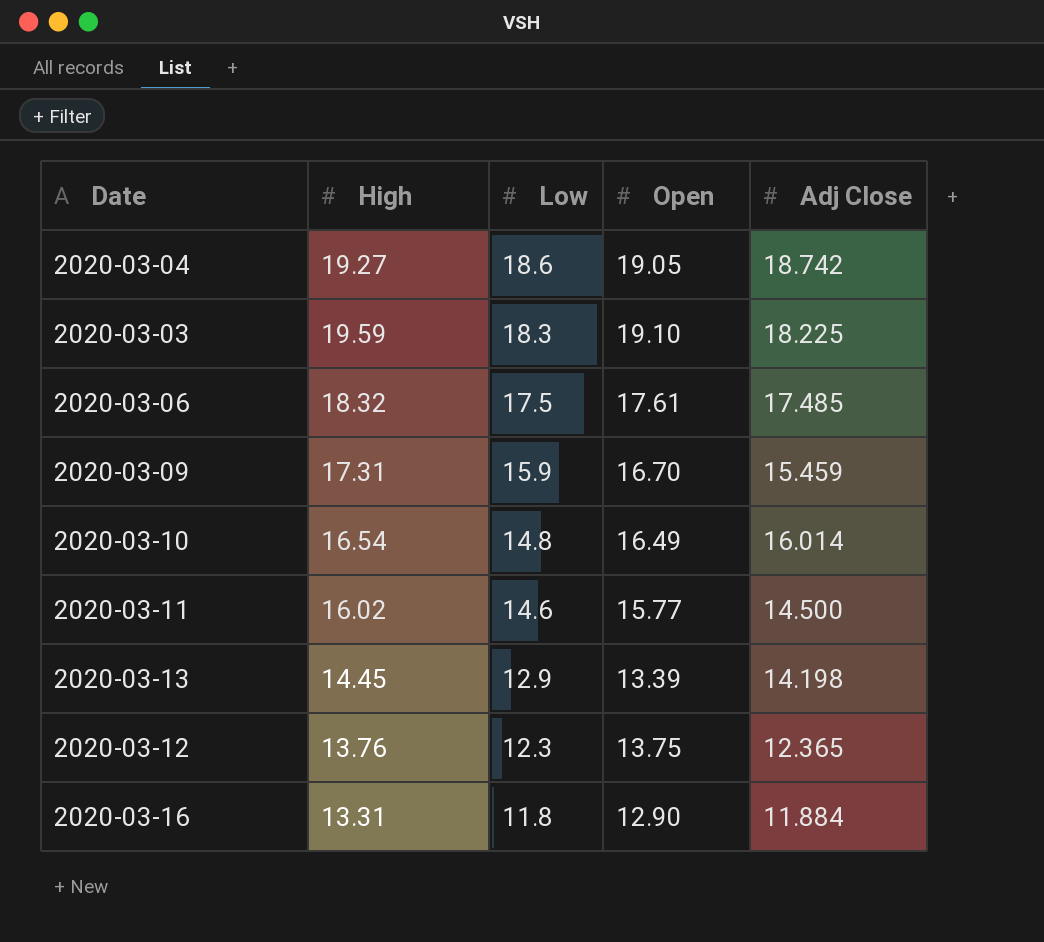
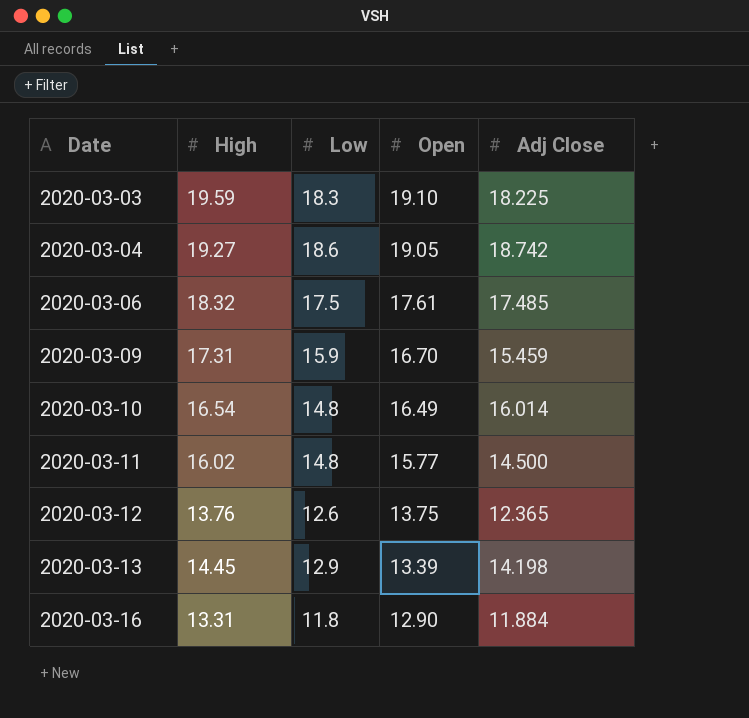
row order: Low descending -> Date ascending
2020-03-11 | Low: 14.6 -> 14.8
2020-03-12 | Low: 12.3 -> 12.6

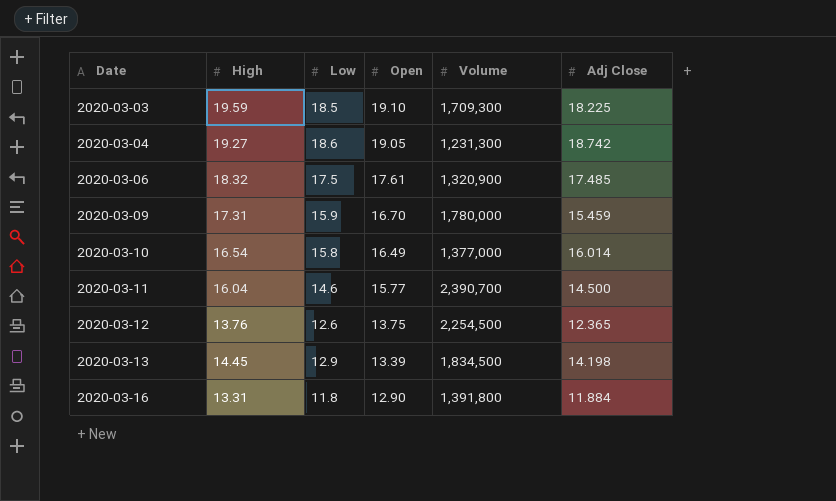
column Volume | position: none -> 5
2020-03-03 | Low: 18.3 -> 18.5
2020-03-10 | Low: 14.8 -> 15.8
2020-03-11 | High: 16.02 -> 16.04
2020-03-11 | Low: 14.8 -> 14.6

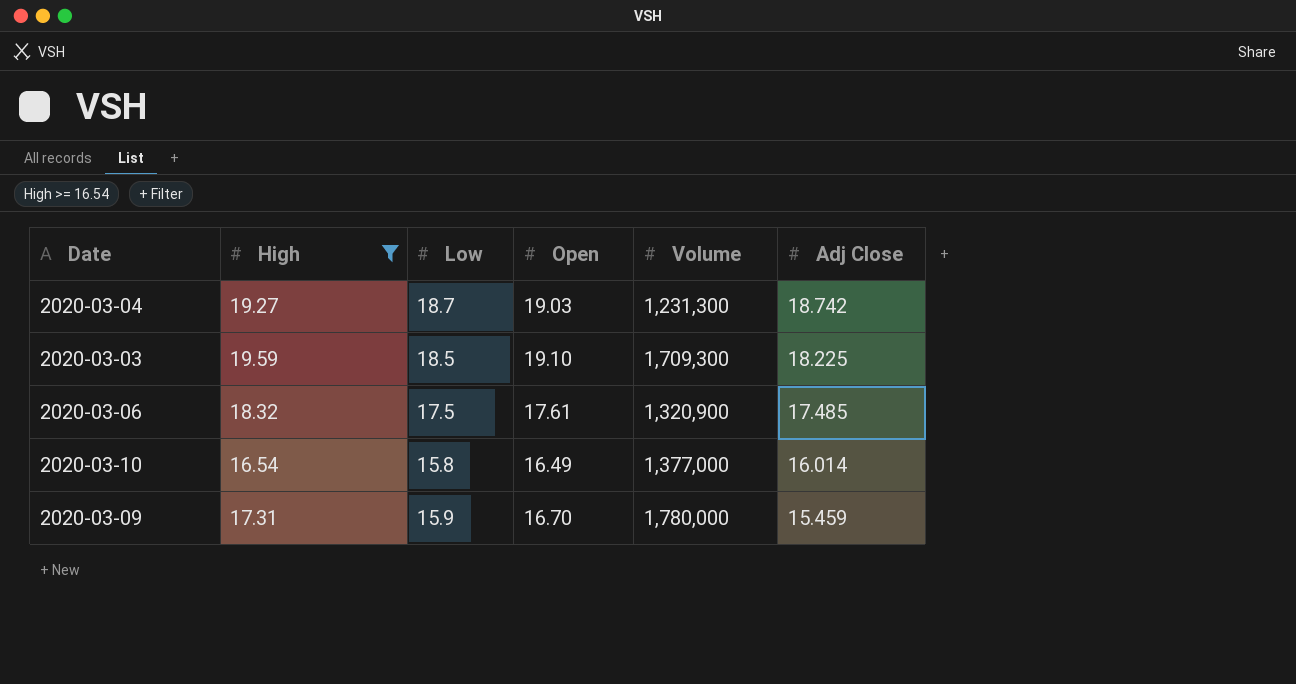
filter: none -> High >= 16.54
row order: Date ascending -> Adj Close descending
2020-03-04 | Low: 18.6 -> 18.7
2020-03-04 | Open: 19.05 -> 19.03

